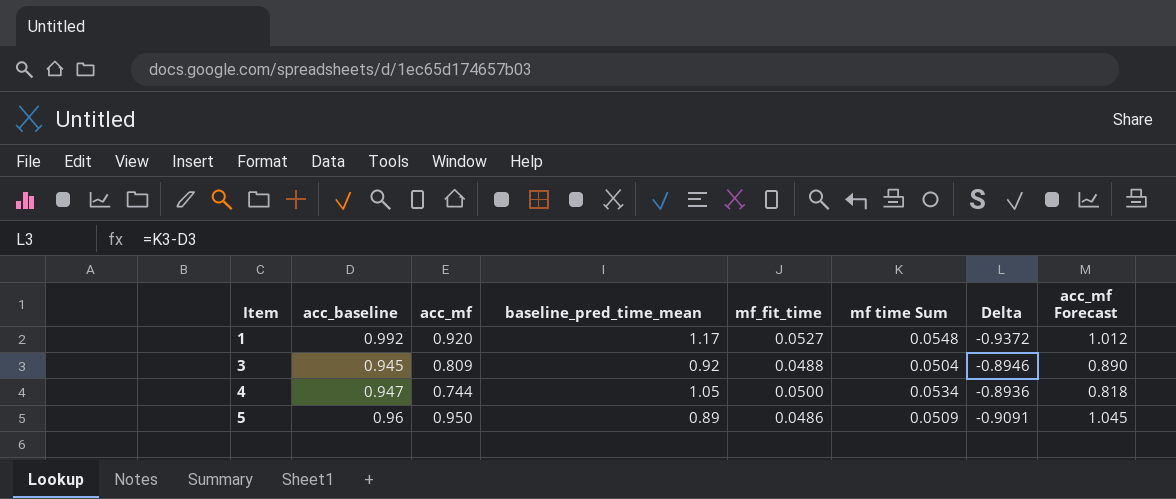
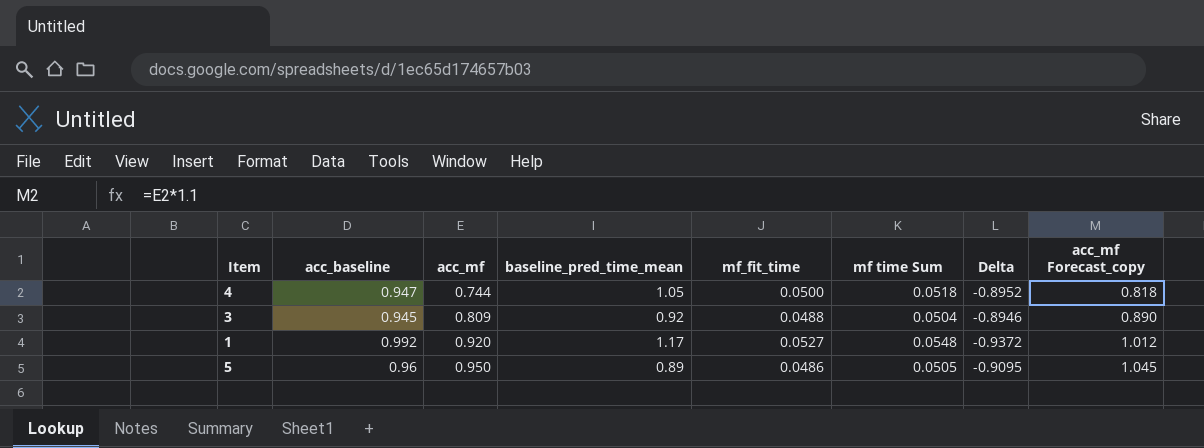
row order: Item ascending -> acc_mf ascending
column name: acc_mf Forecast -> acc_mf Forecast_copy
4 | mf time Sum: 0.0534 -> 0.0518
4 | Delta: -0.8936 -> -0.8952
5 | mf time Sum: 0.0509 -> 0.0505
5 | Delta: -0.9091 -> -0.9095

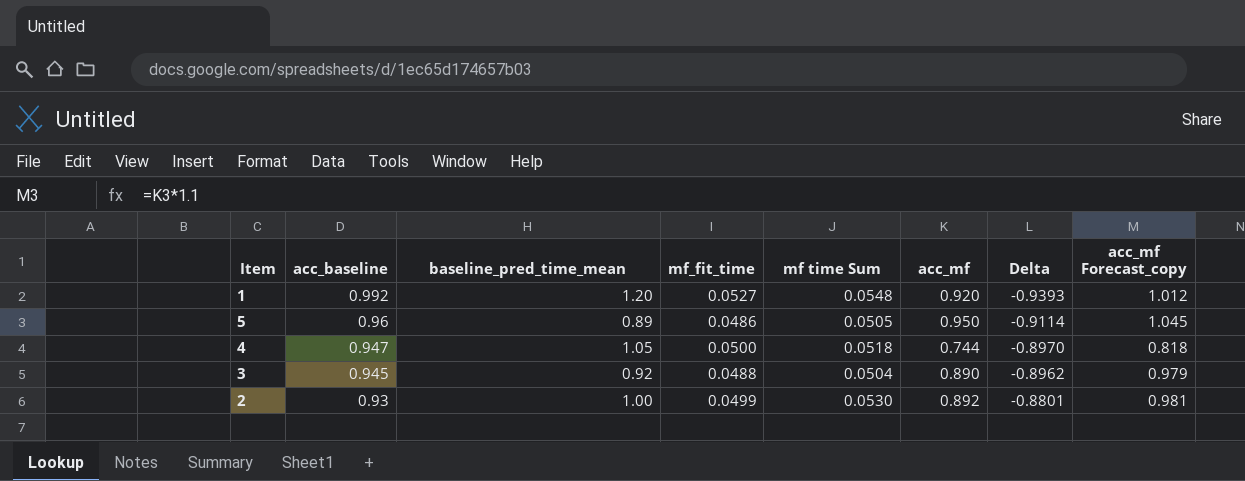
row order: acc_mf ascending -> acc_baseline descending
column acc_mf | position: 3 -> 6
column Delta | formula: [mf time Sum] - [acc_baseline] -> [mf_fit_time] - [acc_baseline]
1 | baseline_pred_time_mean: 1.17 -> 1.20
3 | acc_mf: 0.809 -> 0.890
3 | acc_mf Forecast_copy: 0.890 -> 0.979
row 2: none -> 0.93 | 1.00 | 0.0499 | 0.0530 | 0.892 | -0.8801 | 0.981

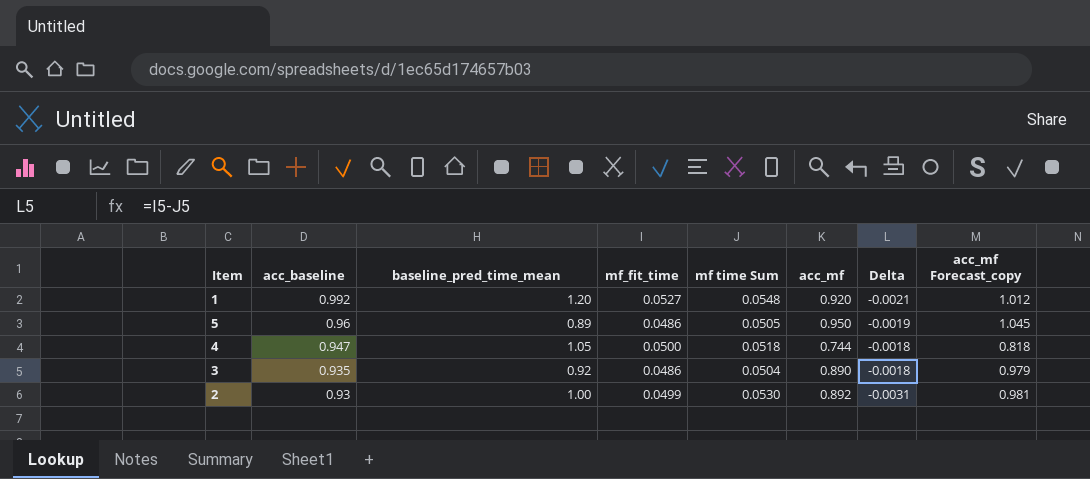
column Delta | formula: [mf_fit_time] - [acc_baseline] -> [mf_fit_time] - [mf time Sum]
3 | acc_baseline: 0.945 -> 0.935
3 | mf_fit_time: 0.0488 -> 0.0486

